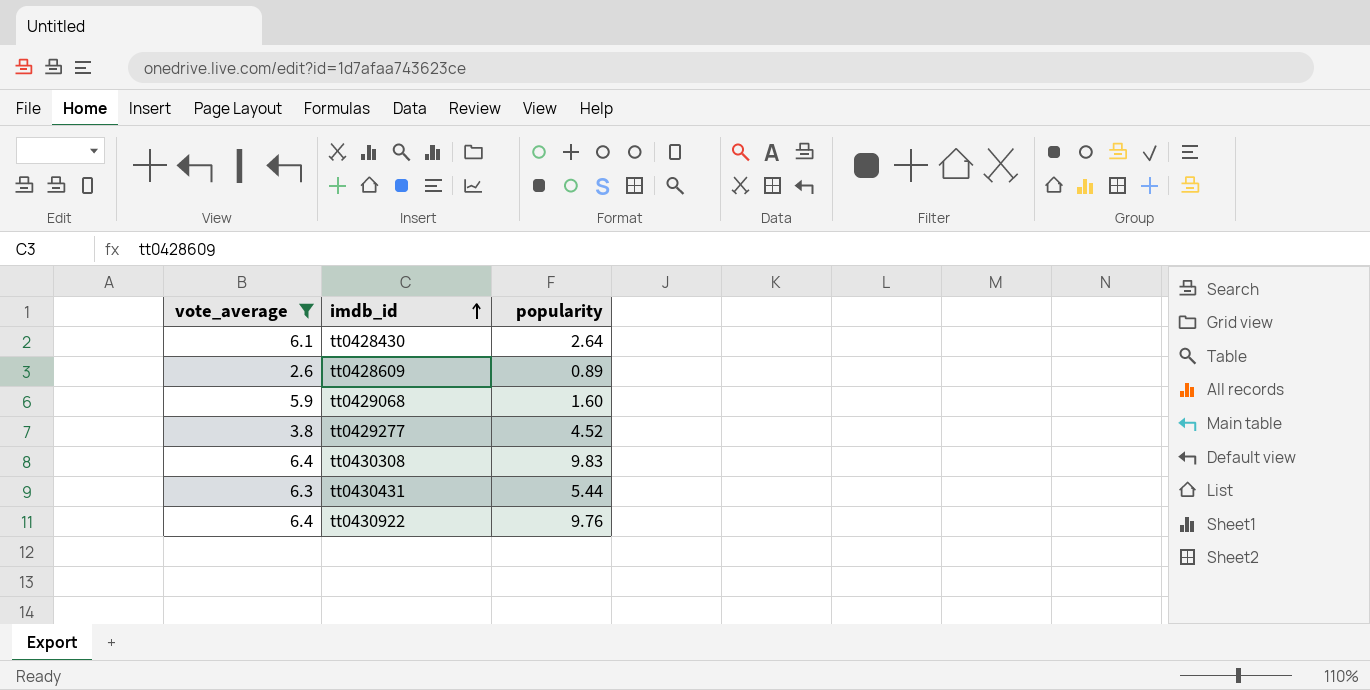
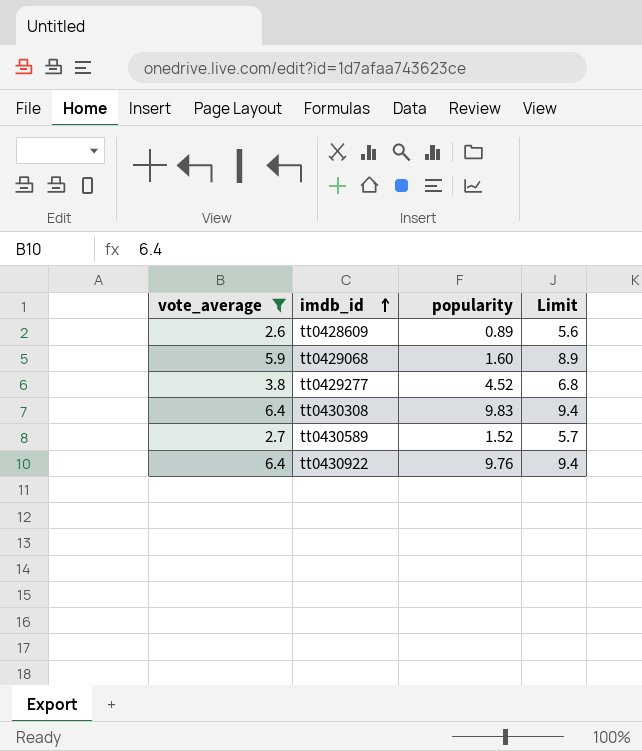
column Limit | formula: none -> [vote_average] + 3
row tt0428430: 6.1 | 2.64 -> none
row tt0430431: 6.3 | 5.44 -> none
row tt0430589: none -> 2.7 | 1.52 | 5.7

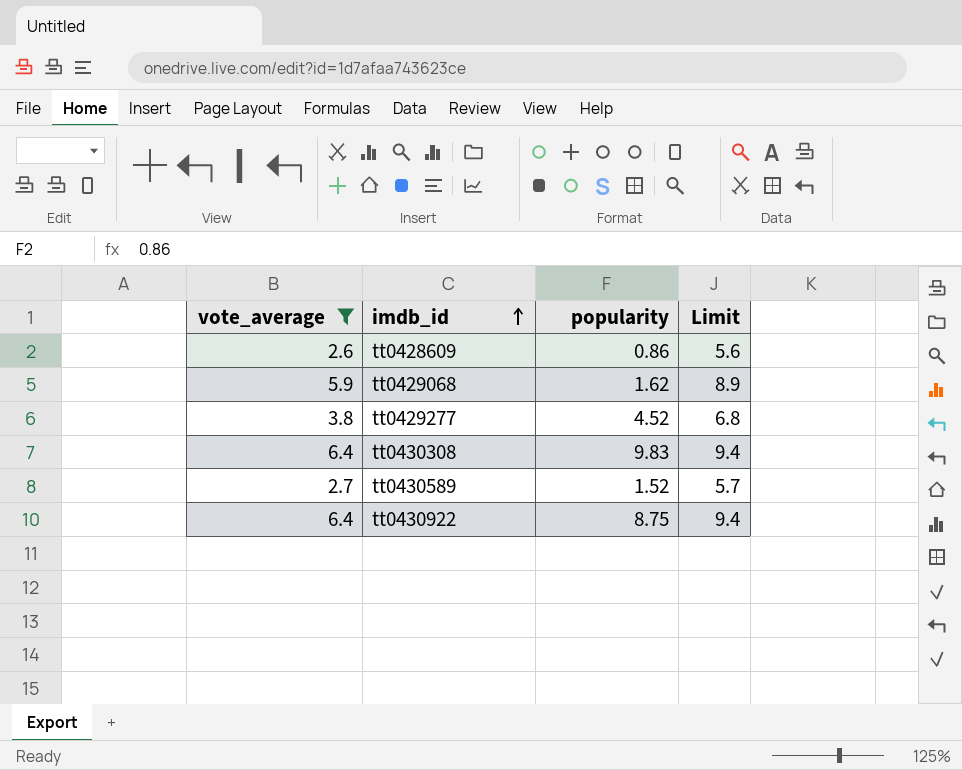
tt0428609 | popularity: 0.89 -> 0.86
tt0429068 | popularity: 1.60 -> 1.62
tt0430922 | popularity: 9.76 -> 8.75

